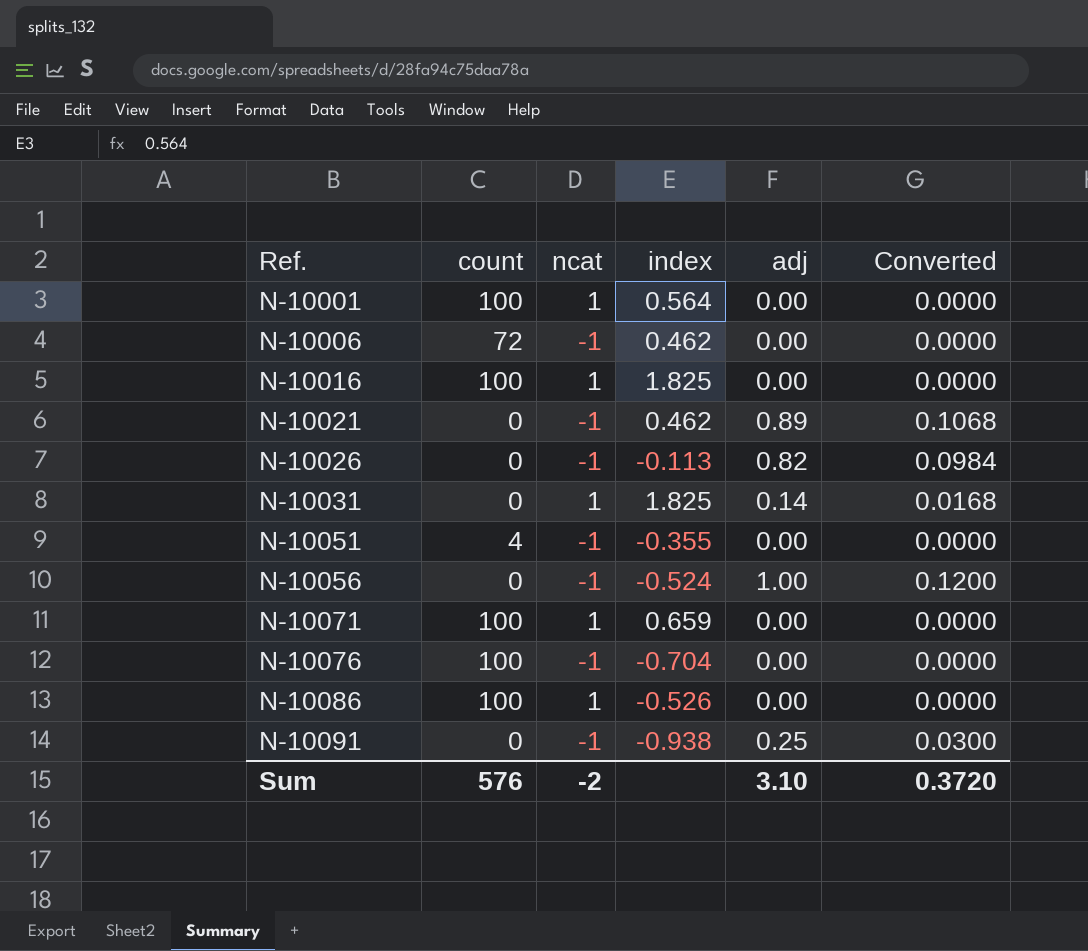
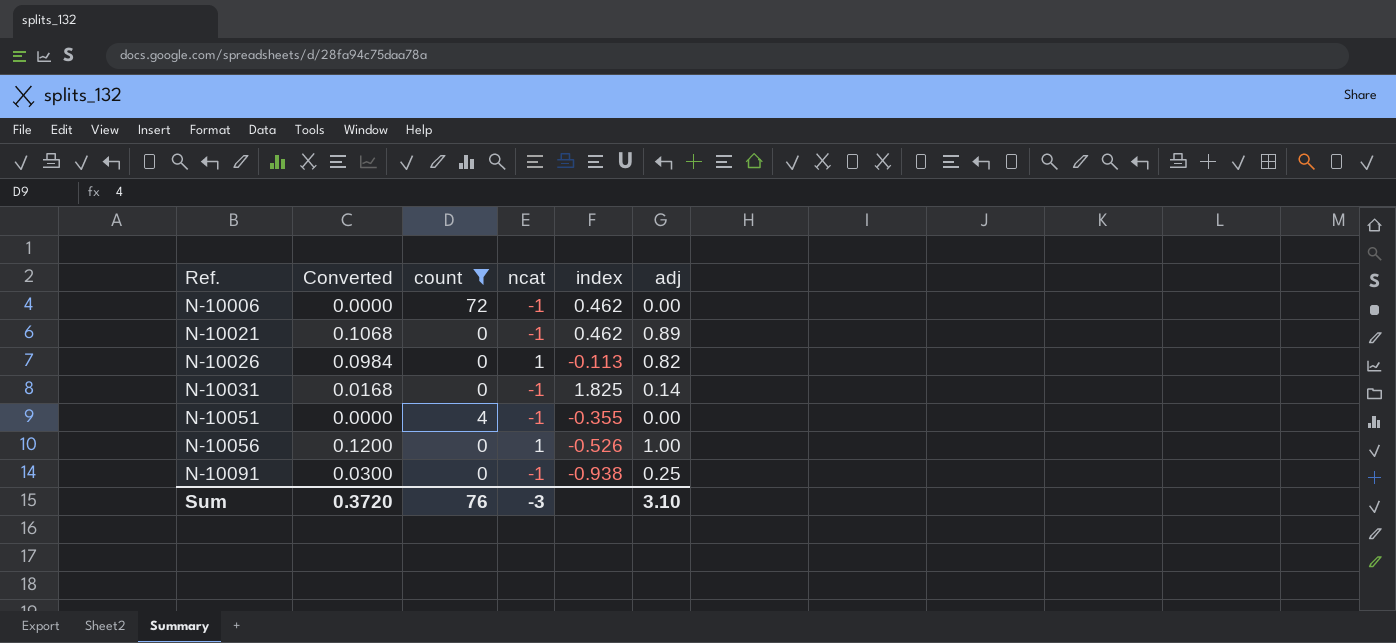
filter: none -> count != 100
column Converted | position: 6 -> 2
N-10026 | ncat: -1 -> 1
N-10031 | ncat: 1 -> -1
N-10056 | ncat: -1 -> 1
N-10056 | index: -0.524 -> -0.526
Sum | count: 576 -> 76
Sum | ncat: -2 -> -3

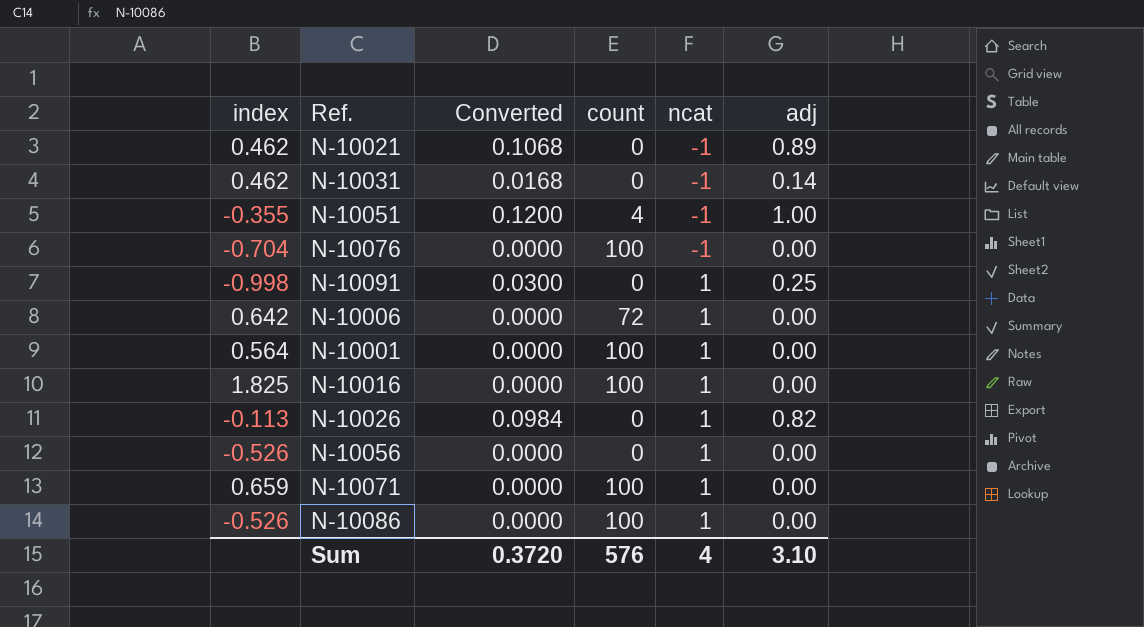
filter: count != 100 -> none
row order: Ref. ascending -> ncat ascending
column index | position: 5 -> 1
N-10031 | index: 1.825 -> 0.462
N-10051 | Converted: 0.0000 -> 0.1200
N-10051 | adj: 0.00 -> 1.00
N-10091 | index: -0.938 -> -0.998
N-10091 | ncat: -1 -> 1
N-10006 | index: 0.462 -> 0.642
N-10006 | ncat: -1 -> 1
N-10056 | Converted: 0.1200 -> 0.0000
N-10056 | adj: 1.00 -> 0.00
Sum | count: 76 -> 576
Sum | ncat: -3 -> 4

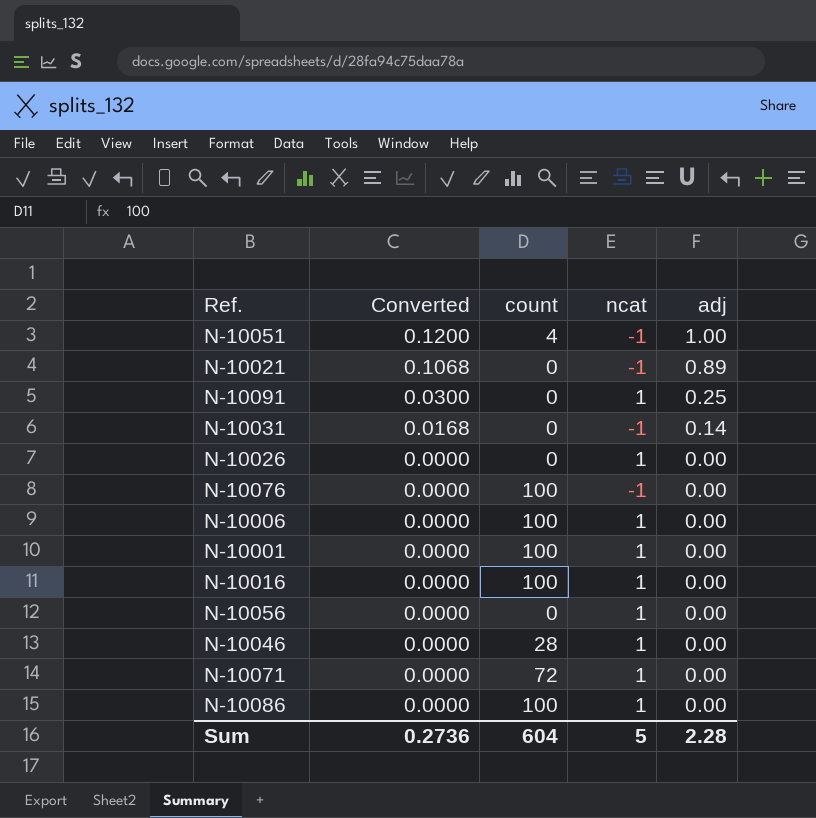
row order: ncat ascending -> Converted descending
column index | position: 1 -> none
N-10026 | Converted: 0.0984 -> 0.0000
N-10026 | adj: 0.82 -> 0.00
N-10006 | count: 72 -> 100
row N-10046: none -> 0.0000 | 28 | 1 | 0.00
N-10071 | count: 100 -> 72
Sum | Converted: 0.3720 -> 0.2736
Sum | count: 576 -> 604
Sum | ncat: 4 -> 5
Sum | adj: 3.10 -> 2.28

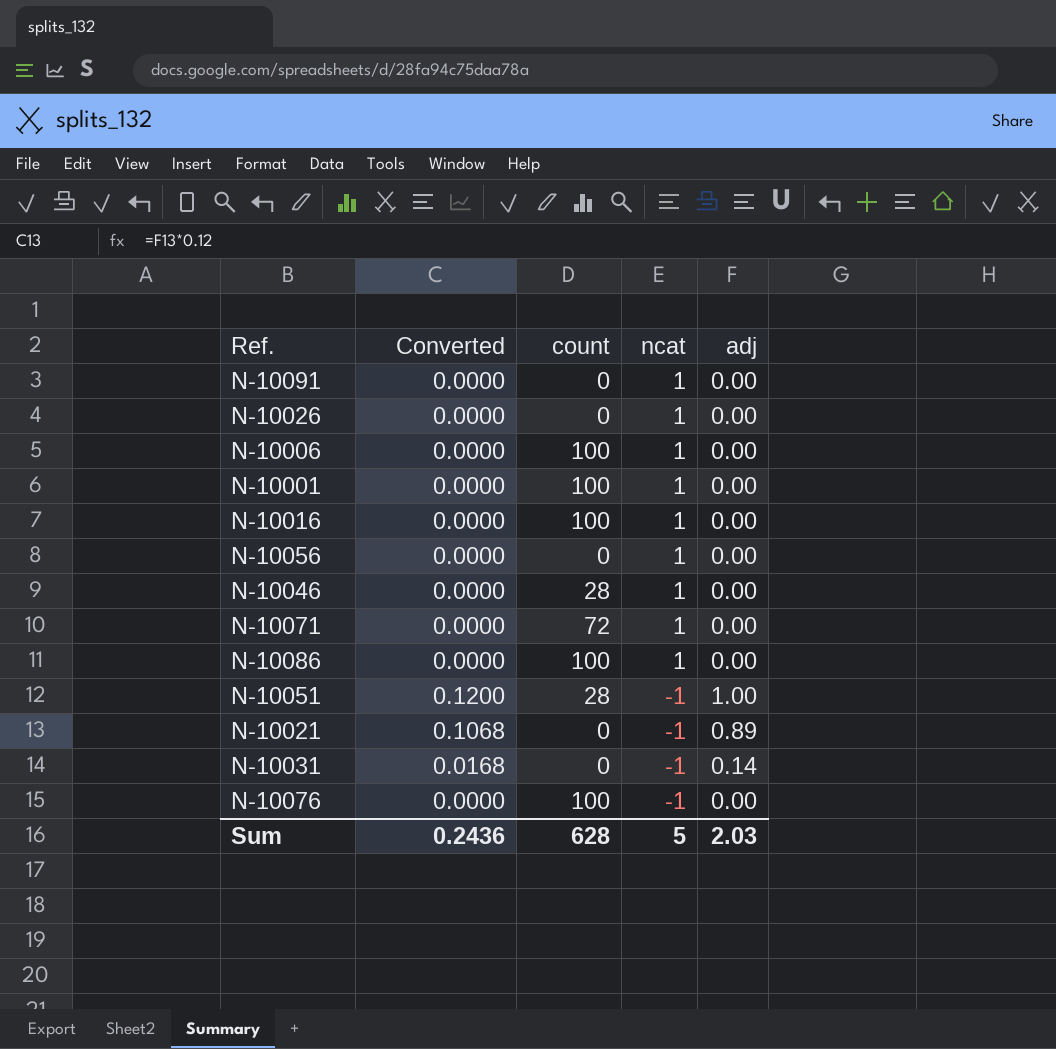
row order: Converted descending -> ncat descending
N-10091 | Converted: 0.0300 -> 0.0000
N-10091 | adj: 0.25 -> 0.00
N-10051 | count: 4 -> 28
Sum | Converted: 0.2736 -> 0.2436
Sum | count: 604 -> 628
Sum | adj: 2.28 -> 2.03

